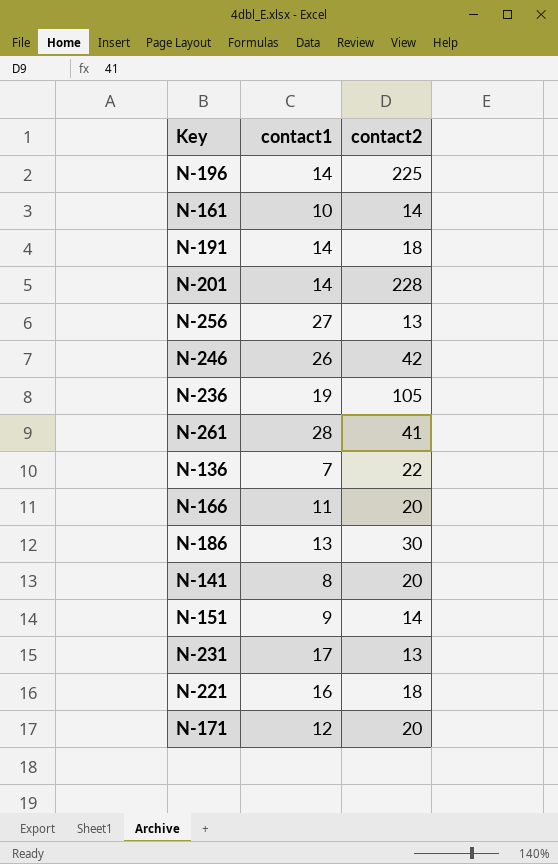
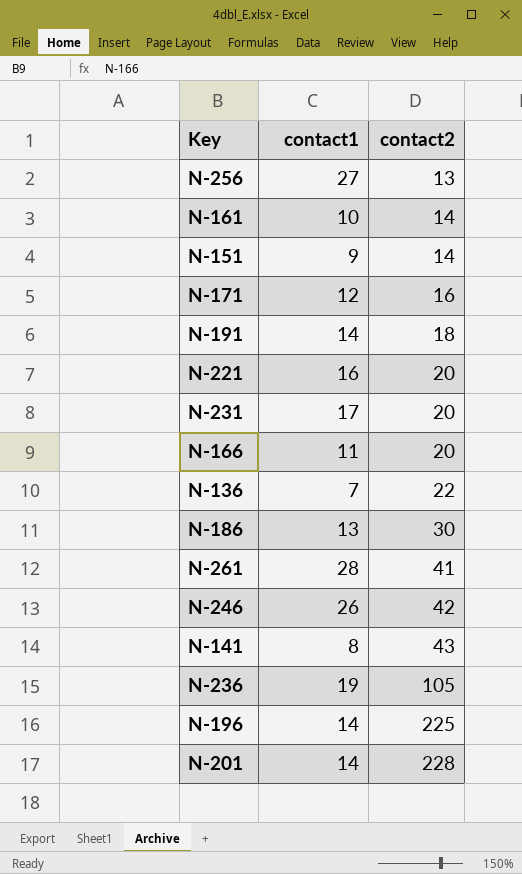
row order: none -> contact2 ascending
N-171 | contact2: 20 -> 16
N-221 | contact2: 18 -> 20
N-231 | contact2: 13 -> 20
N-141 | contact2: 20 -> 43

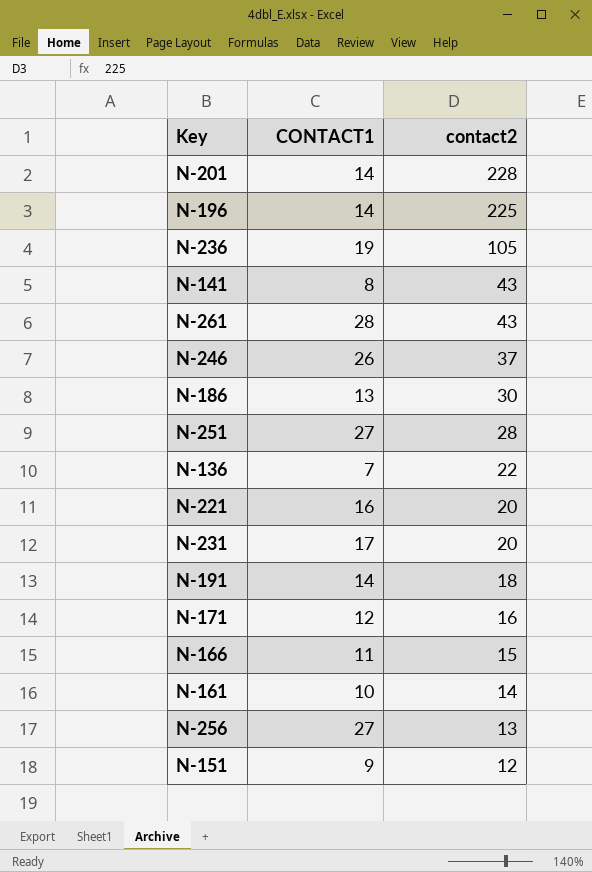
row order: contact2 ascending -> contact2 descending
column name: contact1 -> CONTACT1
N-261 | contact2: 41 -> 43
N-246 | contact2: 42 -> 37
row N-251: none -> 27 | 28
N-166 | contact2: 20 -> 15
N-151 | contact2: 14 -> 12

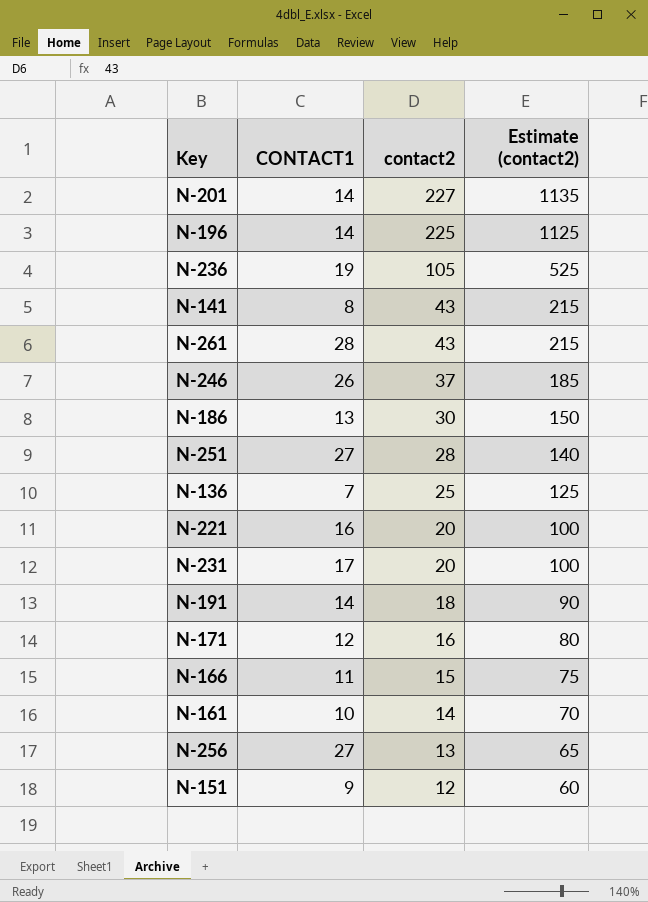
column Estimate (contact2) | formula: none -> [contact2] * 5
N-201 | contact2: 228 -> 227
N-136 | contact2: 22 -> 25

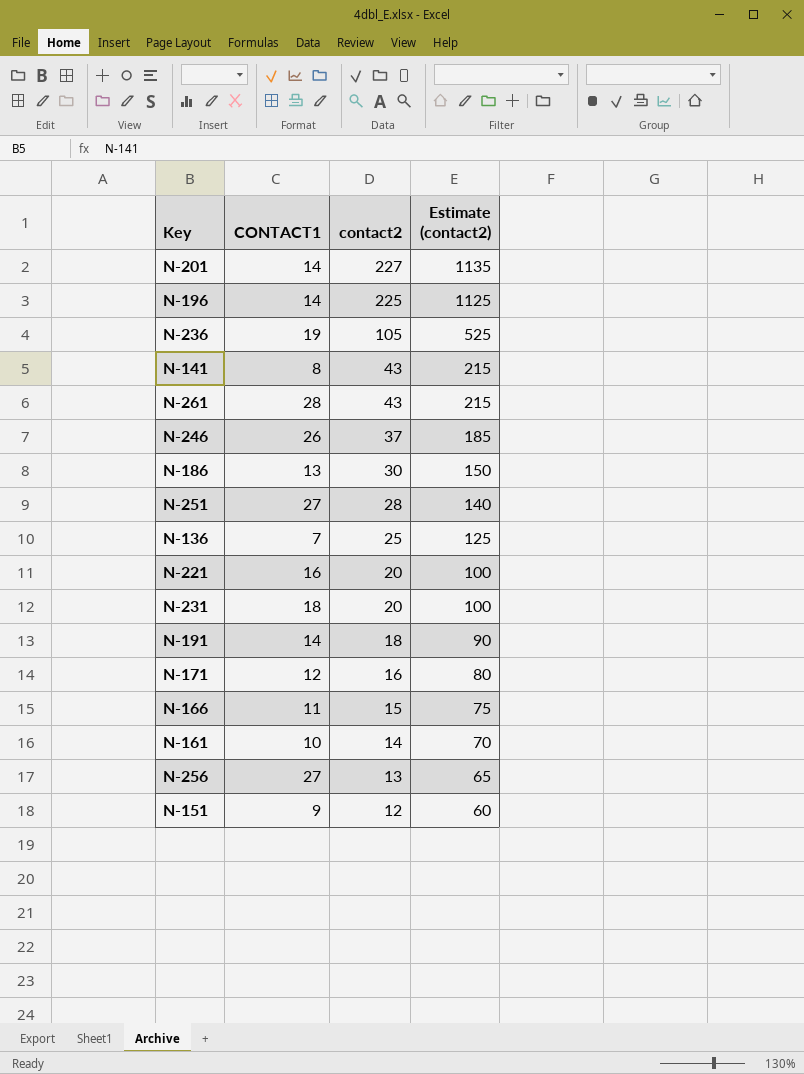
N-231 | CONTACT1: 17 -> 18

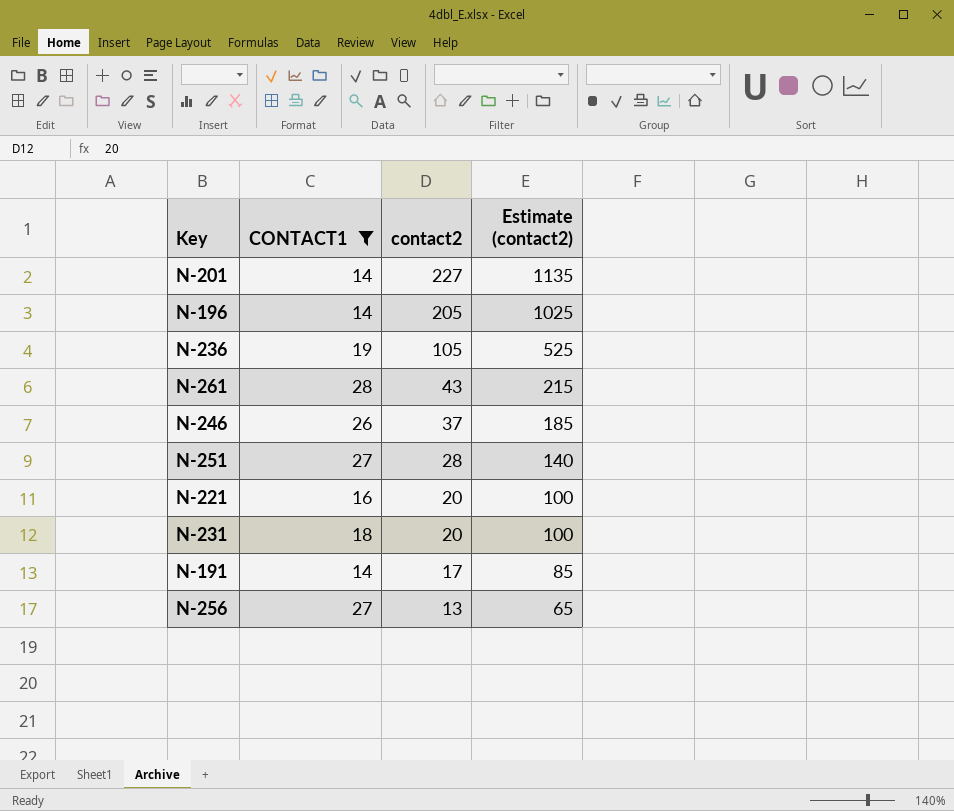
filter: none -> CONTACT1 >= 14
N-196 | contact2: 225 -> 205
N-196 | Estimate (contact2): 1125 -> 1025
N-191 | contact2: 18 -> 17
N-191 | Estimate (contact2): 90 -> 85

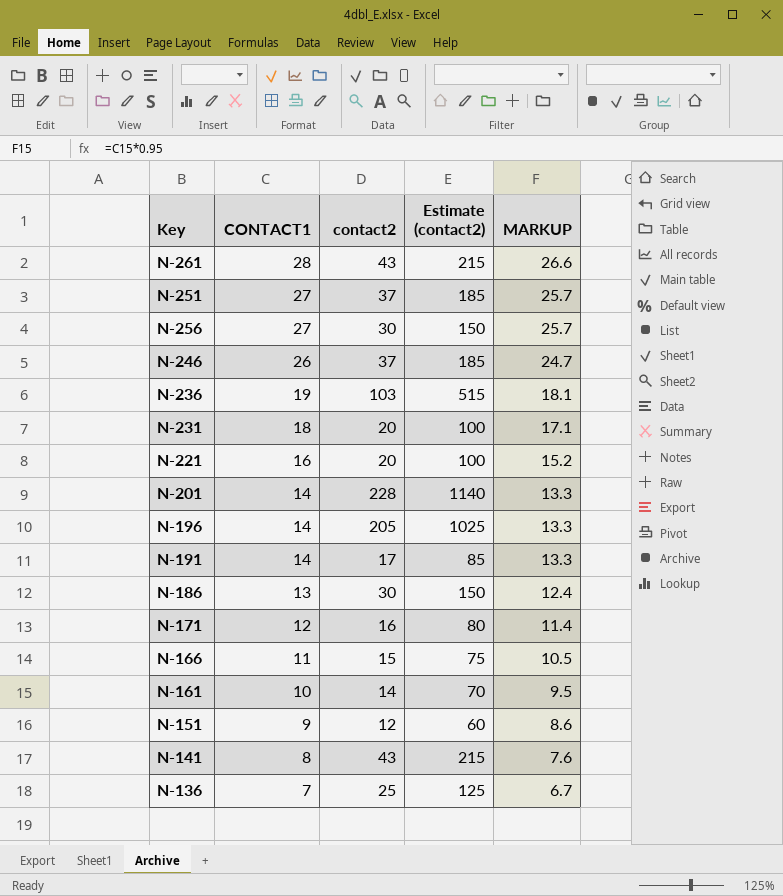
filter: CONTACT1 >= 14 -> none
row order: contact2 descending -> CONTACT1 descending
column MARKUP | formula: none -> [CONTACT1] * 0.95
N-251 | contact2: 28 -> 37
N-251 | Estimate (contact2): 140 -> 185
N-256 | contact2: 13 -> 30
N-256 | Estimate (contact2): 65 -> 150
N-236 | contact2: 105 -> 103
N-236 | Estimate (contact2): 525 -> 515
N-201 | contact2: 227 -> 228
N-201 | Estimate (contact2): 1135 -> 1140

